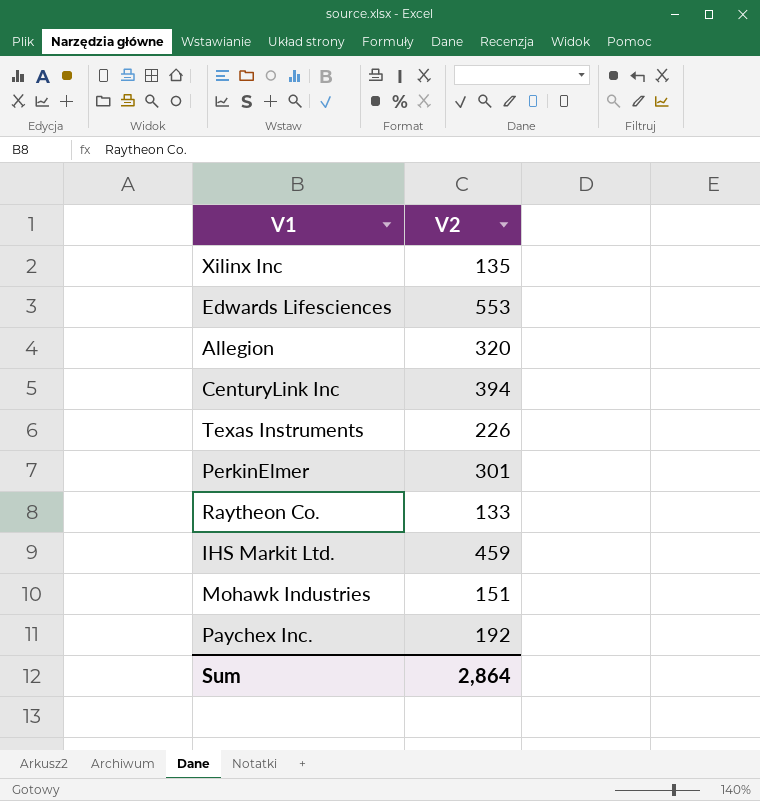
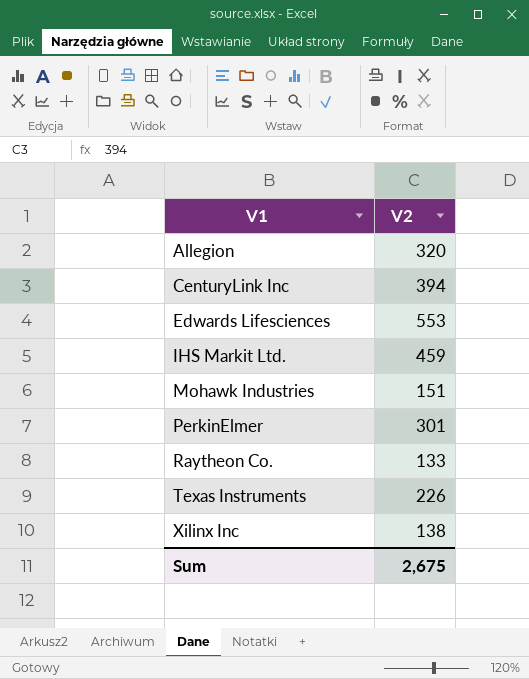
row order: none -> V1 ascending
row Paychex Inc.: 192 -> none
Xilinx Inc | V2: 135 -> 138
Sum | V2: 2,864 -> 2,675

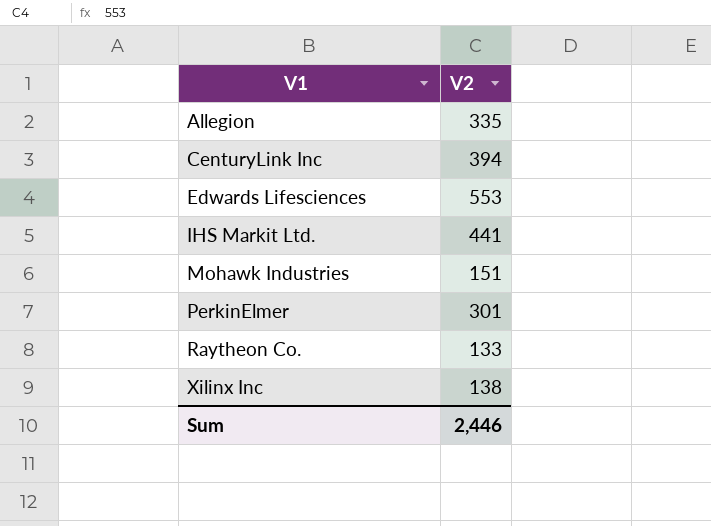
row Texas Instruments: 226 -> none
Allegion | V2: 320 -> 335
IHS Markit Ltd. | V2: 459 -> 441
Sum | V2: 2,675 -> 2,446

